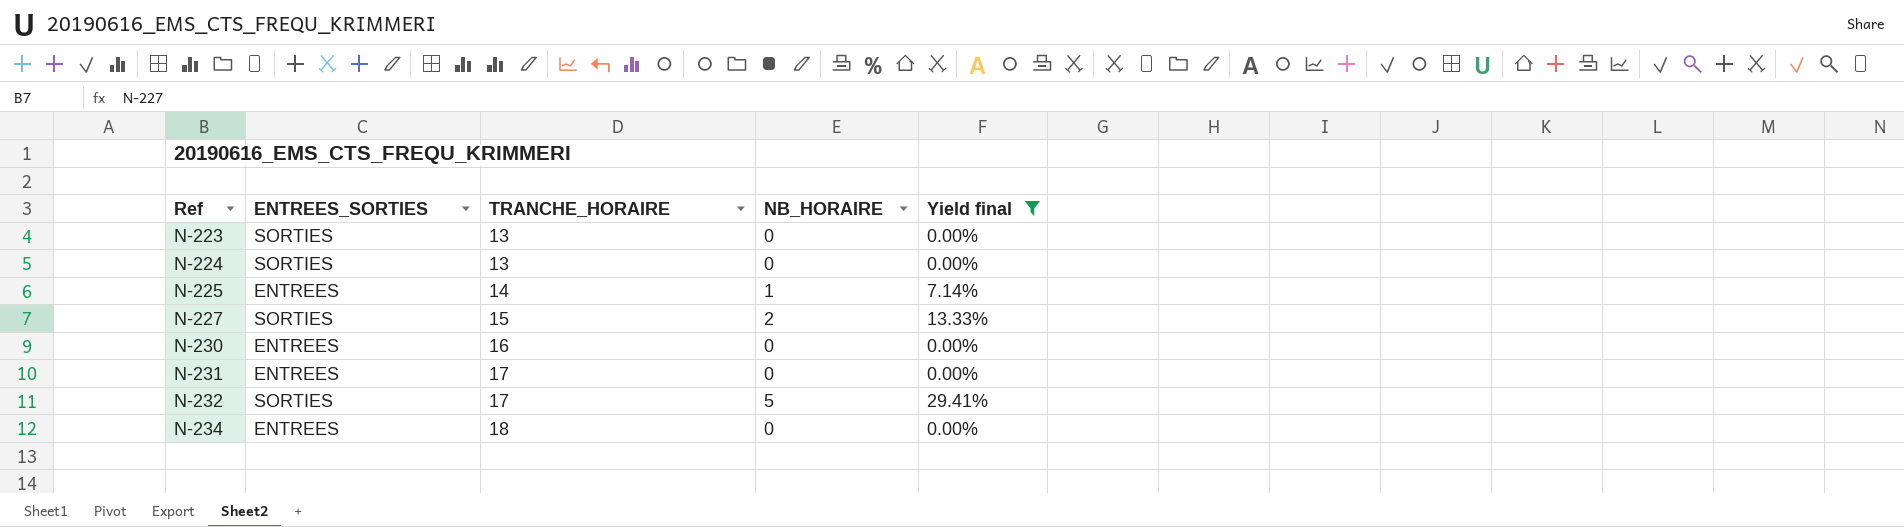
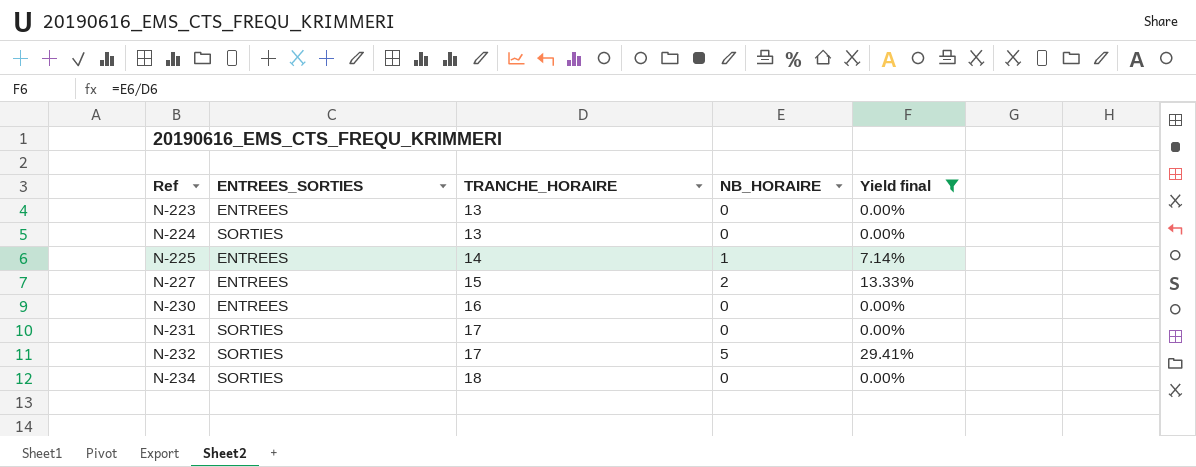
N-223 | ENTREES_SORTIES: SORTIES -> ENTREES
N-227 | ENTREES_SORTIES: SORTIES -> ENTREES
N-231 | ENTREES_SORTIES: ENTREES -> SORTIES
N-234 | ENTREES_SORTIES: ENTREES -> SORTIES

